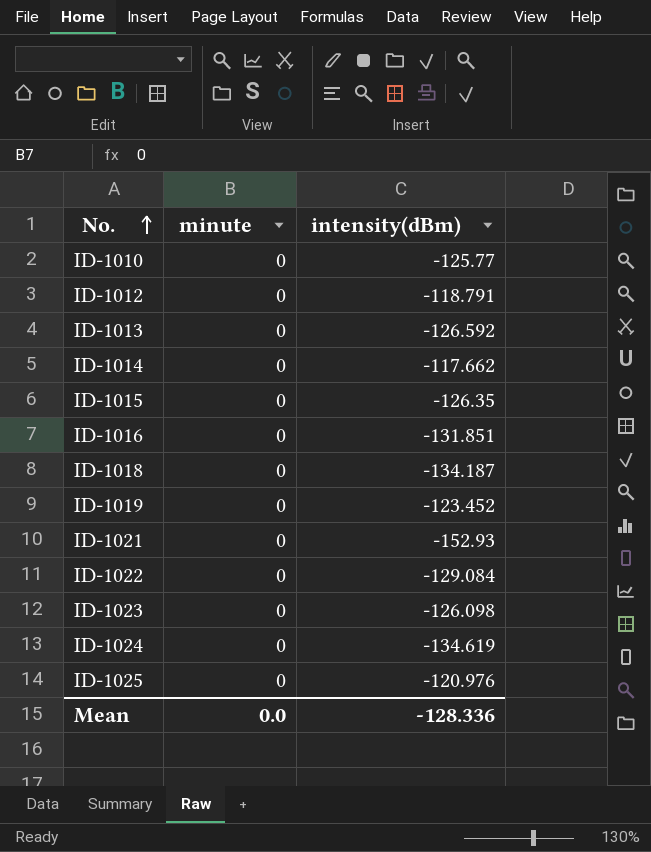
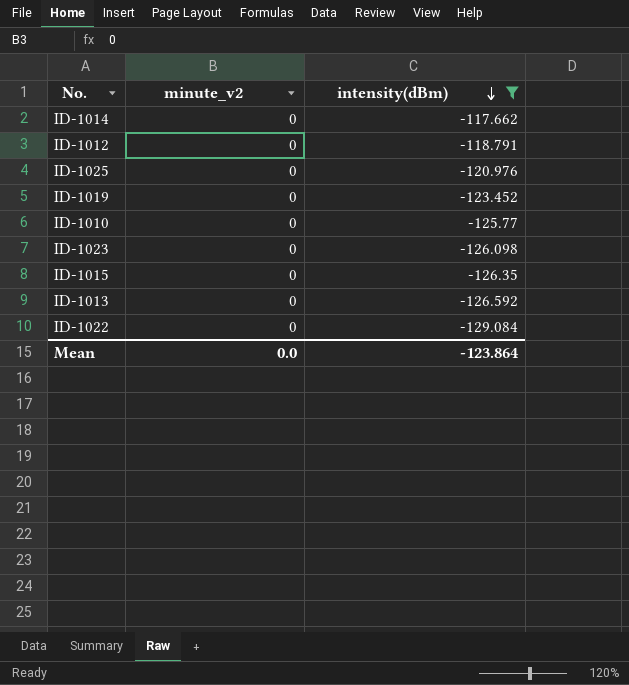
filter: none -> intensity(dBm) >= -129.084
row order: No. ascending -> intensity(dBm) descending
column name: minute -> minute_v2
Mean | intensity(dBm): -128.336 -> -123.864

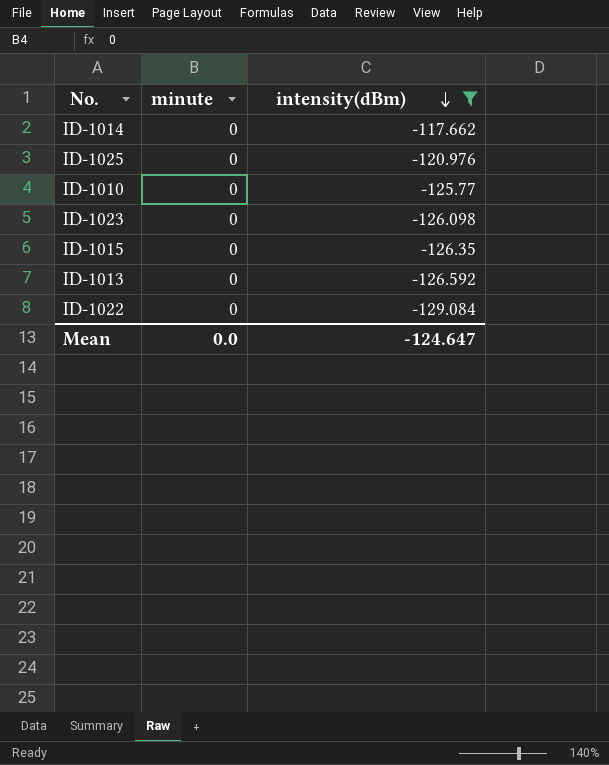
column name: minute_v2 -> minute
row ID-1012: 0 | -118.791 -> none
row ID-1019: 0 | -123.452 -> none
Mean | intensity(dBm): -123.864 -> -124.647

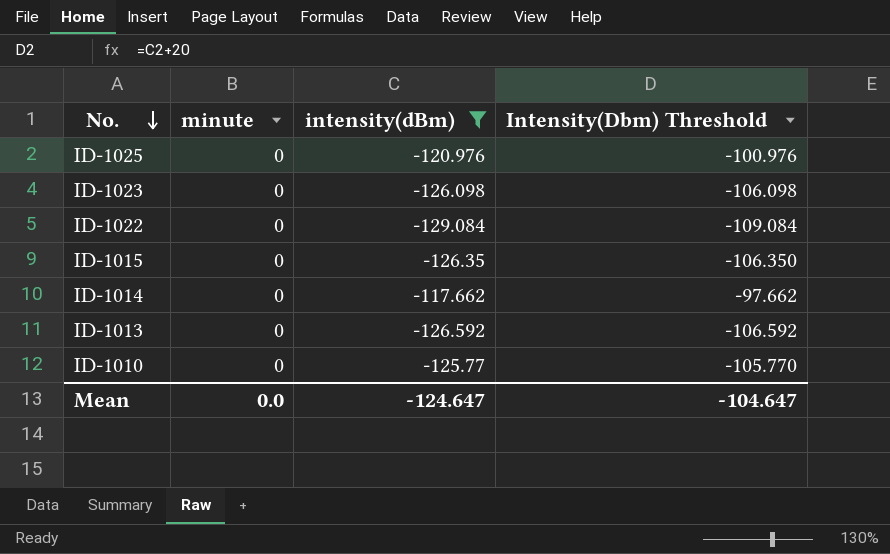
row order: intensity(dBm) descending -> No. descending
column Intensity(Dbm) Threshold | formula: none -> [intensity(dBm)] + 20

